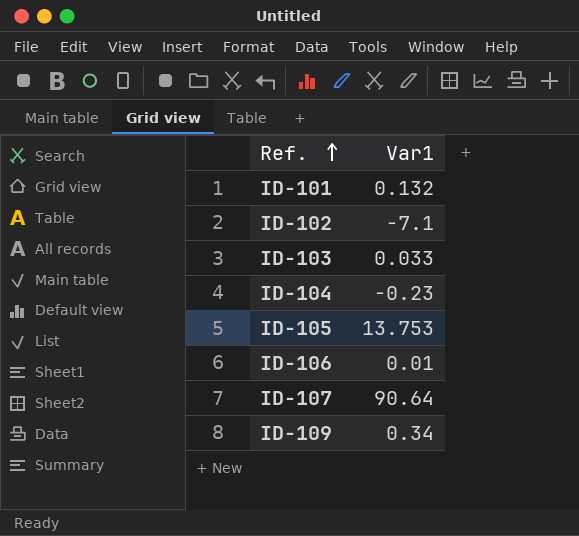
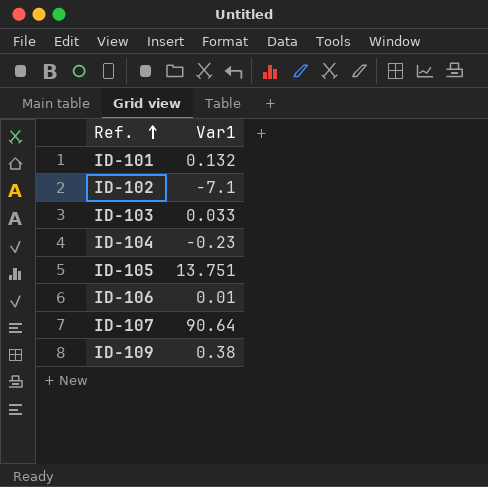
ID-105 | Var1: 13.753 -> 13.751
ID-109 | Var1: 0.34 -> 0.38

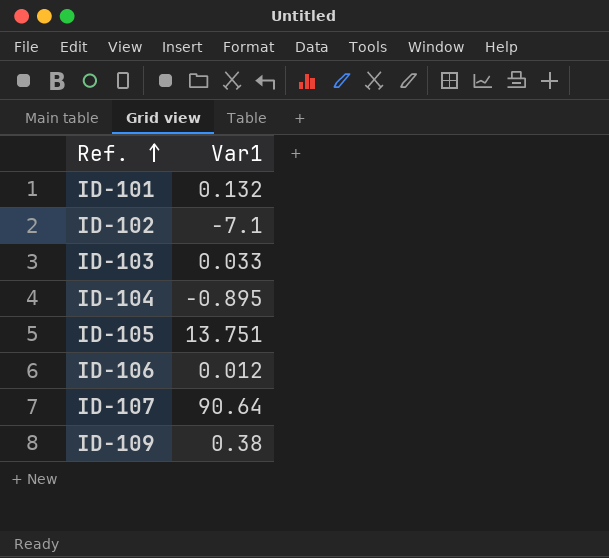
ID-104 | Var1: -0.23 -> -0.895
ID-106 | Var1: 0.01 -> 0.012

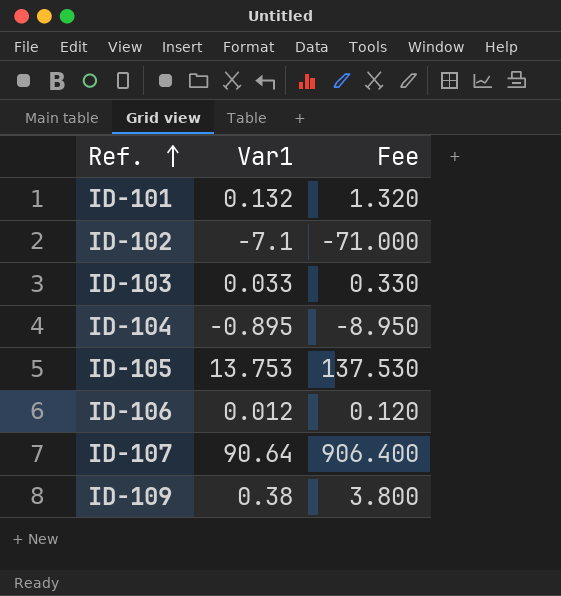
column Fee | formula: none -> [Var1] * 10
ID-105 | Var1: 13.751 -> 13.753

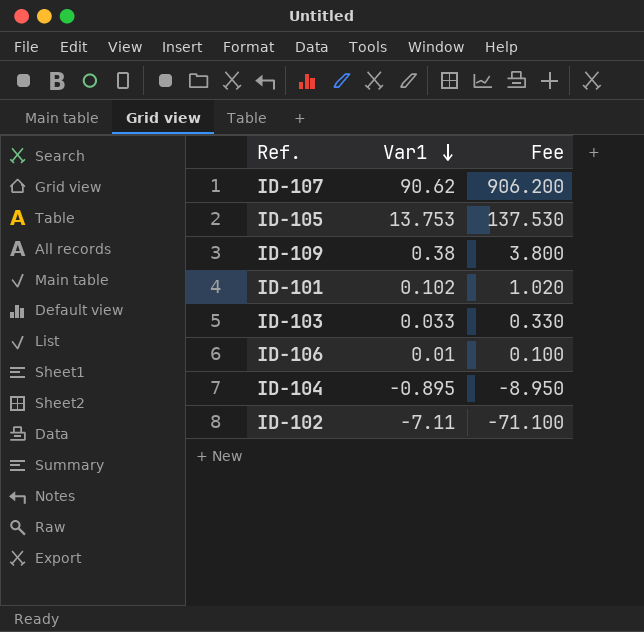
row order: Ref. ascending -> Var1 descending
ID-107 | Var1: 90.64 -> 90.62
ID-107 | Fee: 906.400 -> 906.200
ID-101 | Var1: 0.132 -> 0.102
ID-101 | Fee: 1.320 -> 1.020
ID-106 | Var1: 0.012 -> 0.01
ID-106 | Fee: 0.120 -> 0.100
ID-102 | Var1: -7.1 -> -7.11
ID-102 | Fee: -71.000 -> -71.100

